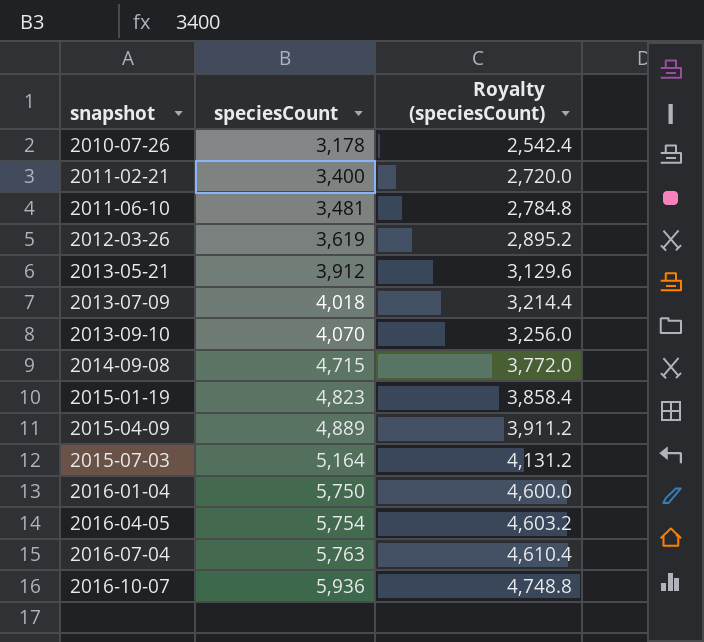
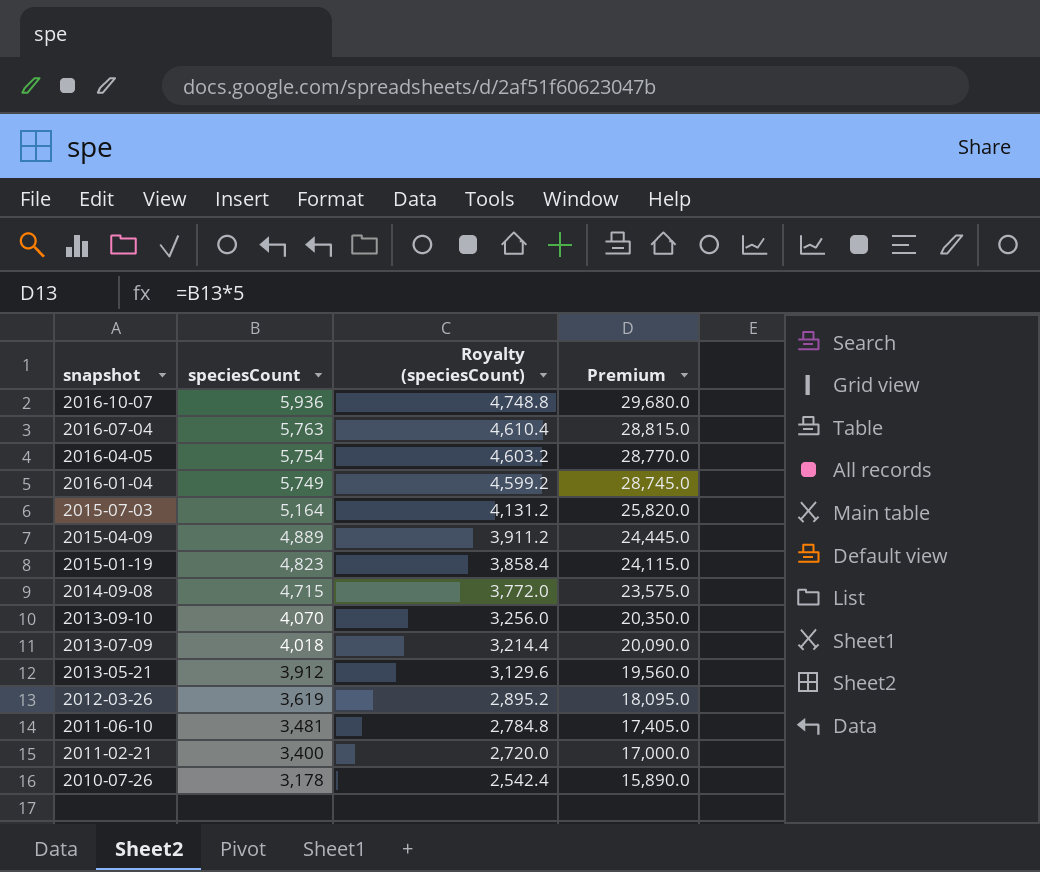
row order: snapshot ascending -> snapshot descending
column Premium | formula: none -> [speciesCount] * 5
2016-01-04 | speciesCount: 5,750 -> 5,749
2016-01-04 | Royalty (speciesCount): 4,600.0 -> 4,599.2

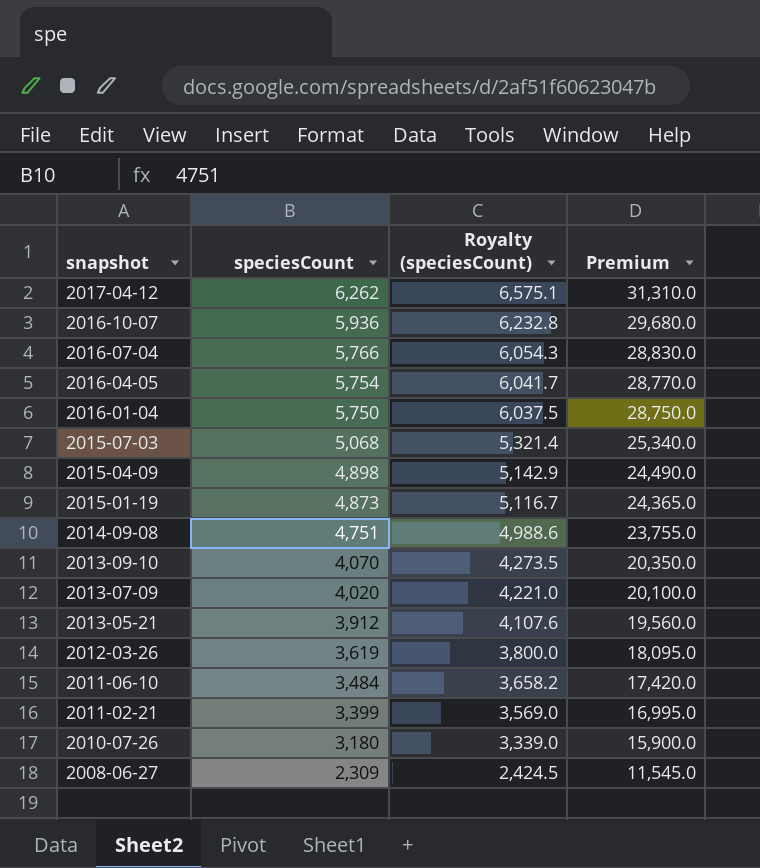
column Royalty (speciesCount) | formula: [speciesCount] * 0.8 -> [speciesCount] * 1.05
row 2017-04-12: none -> 6,262 | 6,575.1 | 31,310.0
2016-07-04 | speciesCount: 5,763 -> 5,766
2016-07-04 | Premium: 28,815.0 -> 28,830.0
2016-01-04 | speciesCount: 5,749 -> 5,750
2016-01-04 | Premium: 28,745.0 -> 28,750.0
2015-07-03 | speciesCount: 5,164 -> 5,068
2015-07-03 | Premium: 25,820.0 -> 25,340.0
2015-04-09 | speciesCount: 4,889 -> 4,898
2015-04-09 | Premium: 24,445.0 -> 24,490.0
2015-01-19 | speciesCount: 4,823 -> 4,873
2015-01-19 | Premium: 24,115.0 -> 24,365.0
2014-09-08 | speciesCount: 4,715 -> 4,751
2014-09-08 | Premium: 23,575.0 -> 23,755.0
2013-07-09 | speciesCount: 4,018 -> 4,020
2013-07-09 | Premium: 20,090.0 -> 20,100.0
2011-06-10 | speciesCount: 3,481 -> 3,484
2011-06-10 | Premium: 17,405.0 -> 17,420.0
2011-02-21 | speciesCount: 3,400 -> 3,399
2011-02-21 | Premium: 17,000.0 -> 16,995.0
2010-07-26 | speciesCount: 3,178 -> 3,180
2010-07-26 | Premium: 15,890.0 -> 15,900.0
row 2008-06-27: none -> 2,309 | 2,424.5 | 11,545.0

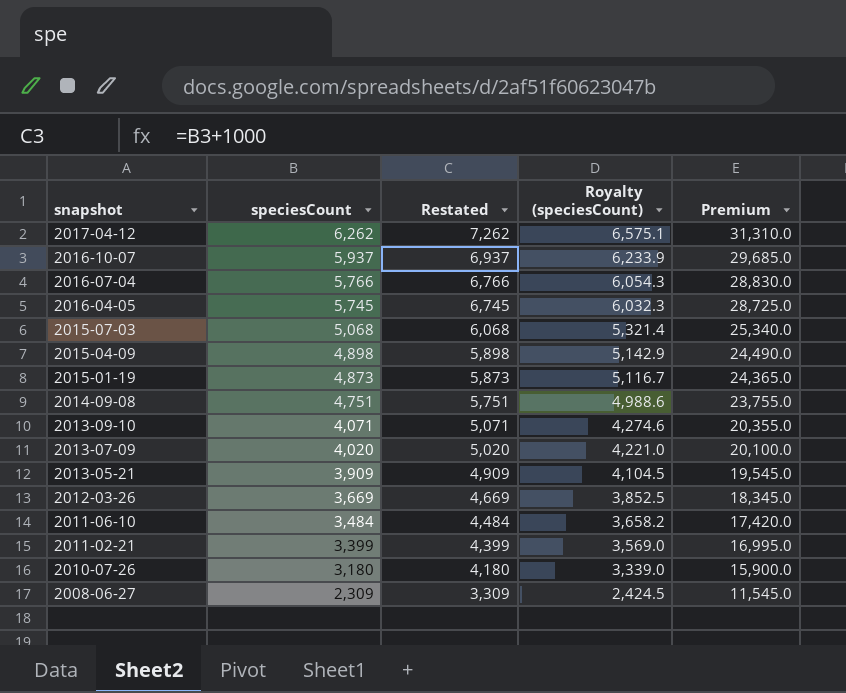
column Restated | formula: none -> [speciesCount] + 1000
row 2016-01-04: 5,750 | 6,037.5 | 28,750.0 -> none
2016-10-07 | speciesCount: 5,936 -> 5,937
2016-10-07 | Royalty (speciesCount): 6,232.8 -> 6,233.9
2016-10-07 | Premium: 29,680.0 -> 29,685.0
2016-04-05 | speciesCount: 5,754 -> 5,745
2016-04-05 | Royalty (speciesCount): 6,041.7 -> 6,032.3
2016-04-05 | Premium: 28,770.0 -> 28,725.0
2013-09-10 | speciesCount: 4,070 -> 4,071
2013-09-10 | Royalty (speciesCount): 4,273.5 -> 4,274.6
2013-09-10 | Premium: 20,350.0 -> 20,355.0
2013-05-21 | speciesCount: 3,912 -> 3,909
2013-05-21 | Royalty (speciesCount): 4,107.6 -> 4,104.5
2013-05-21 | Premium: 19,560.0 -> 19,545.0
2012-03-26 | speciesCount: 3,619 -> 3,669
2012-03-26 | Royalty (speciesCount): 3,800.0 -> 3,852.5
2012-03-26 | Premium: 18,095.0 -> 18,345.0

